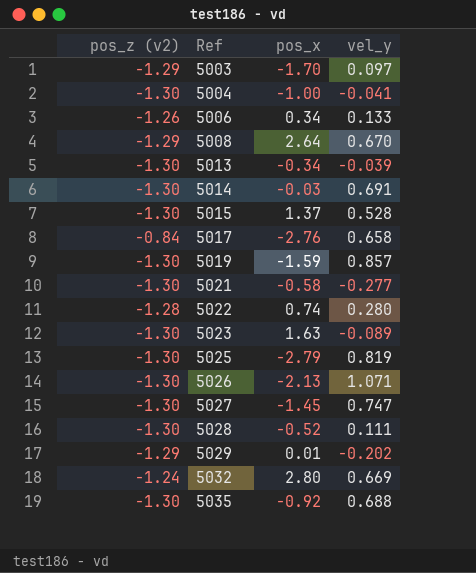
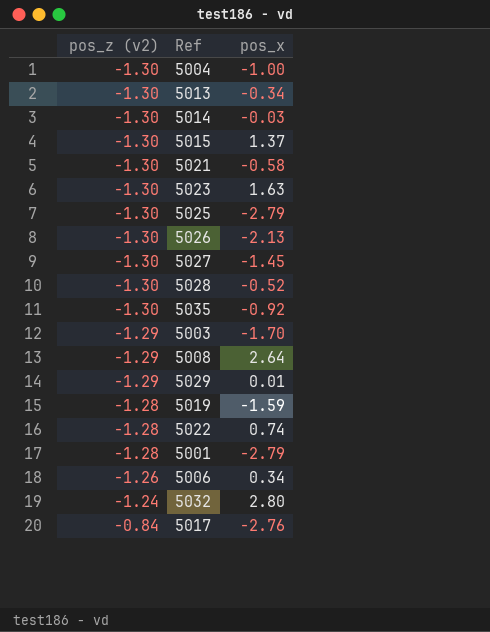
row order: Ref ascending -> pos_z (v2) ascending
column vel_y | position: 4 -> none
5019 | pos_z (v2): -1.30 -> -1.28
row 5001: none -> -1.28 | -2.79

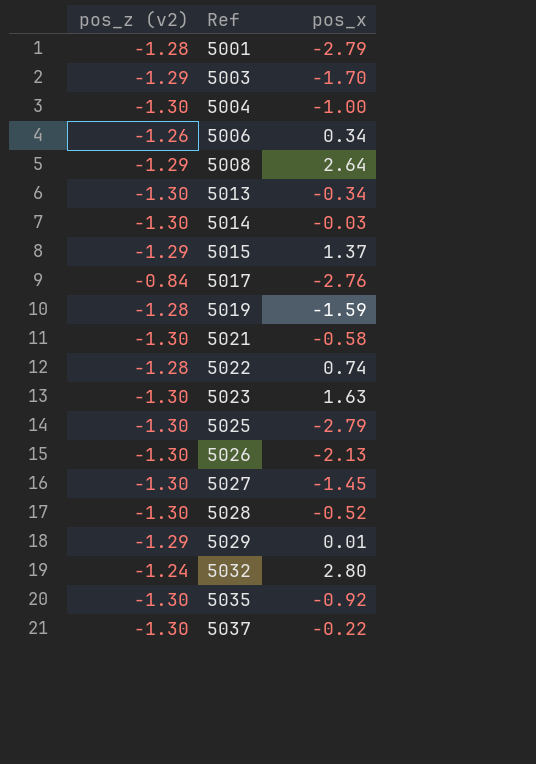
row order: pos_z (v2) ascending -> Ref ascending
5015 | pos_z (v2): -1.30 -> -1.29
row 5037: none -> -1.30 | -0.22

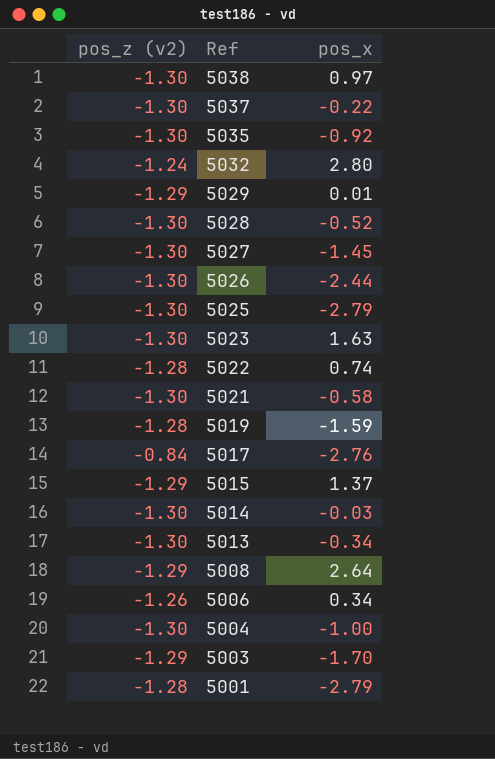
row order: Ref ascending -> Ref descending
row 5038: none -> -1.30 | 0.97
5026 | pos_x: -2.13 -> -2.44

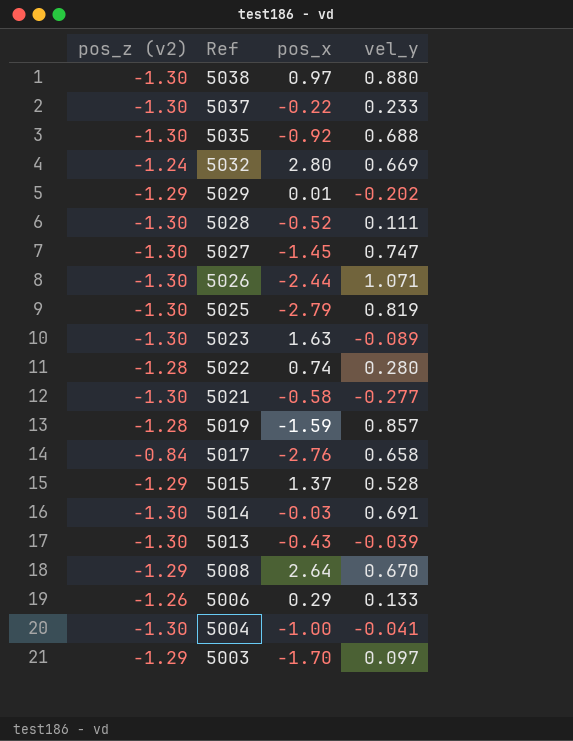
column vel_y | position: none -> 4
row 5001: -1.28 | -2.79 -> none
5013 | pos_x: -0.34 -> -0.43
5006 | pos_x: 0.34 -> 0.29

